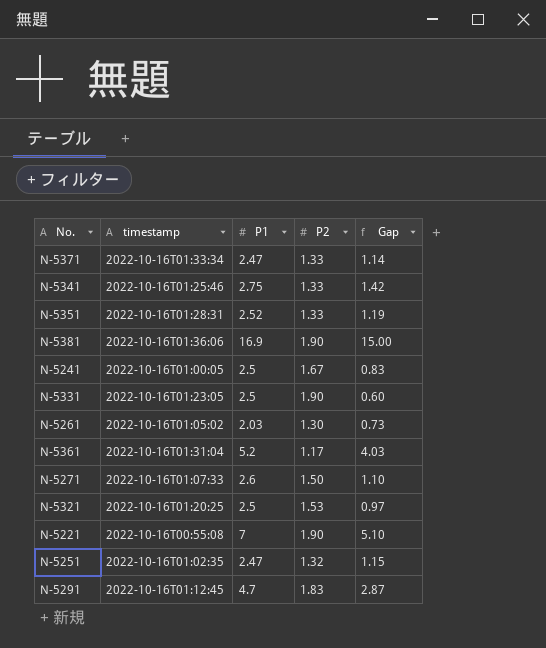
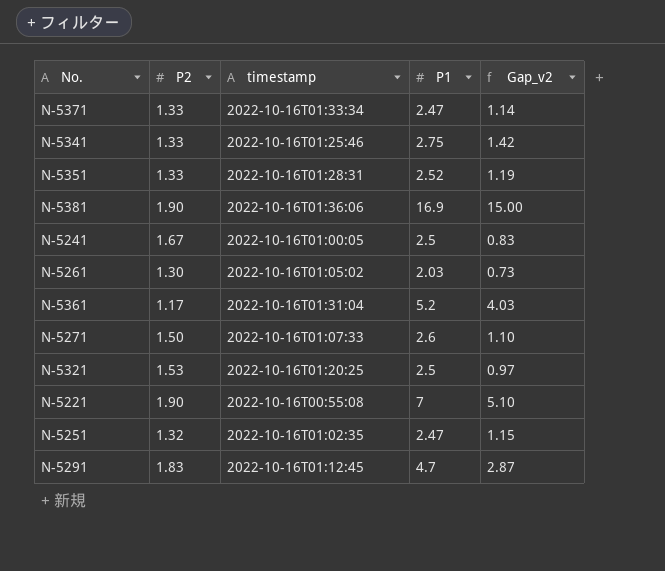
column P2 | position: 4 -> 2
column name: Gap -> Gap_v2
row N-5331: 2022-10-16T01:23:05 | 2.5 | 1.90 | 0.60 -> none

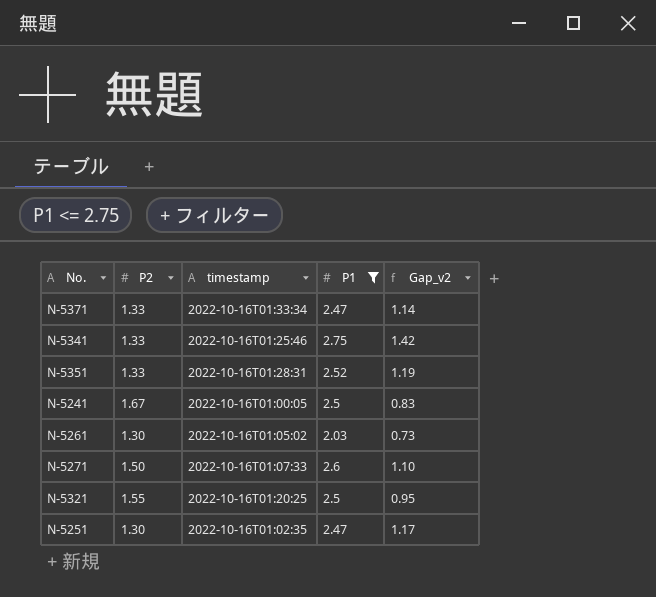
filter: none -> P1 <= 2.75
N-5321 | P2: 1.53 -> 1.55
N-5321 | Gap_v2: 0.97 -> 0.95
N-5251 | P2: 1.32 -> 1.30
N-5251 | Gap_v2: 1.15 -> 1.17

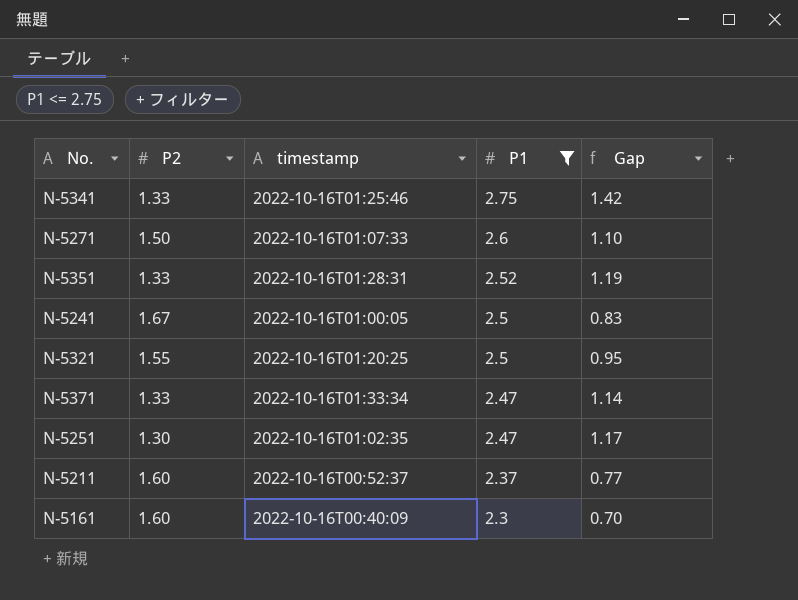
row order: none -> P1 descending
column name: Gap_v2 -> Gap
row N-5261: 1.30 | 2022-10-16T01:05:02 | 2.03 | 0.73 -> none
row N-5211: none -> 1.60 | 2022-10-16T00:52:37 | 2.37 | 0.77
row N-5161: none -> 1.60 | 2022-10-16T00:40:09 | 2.3 | 0.70

